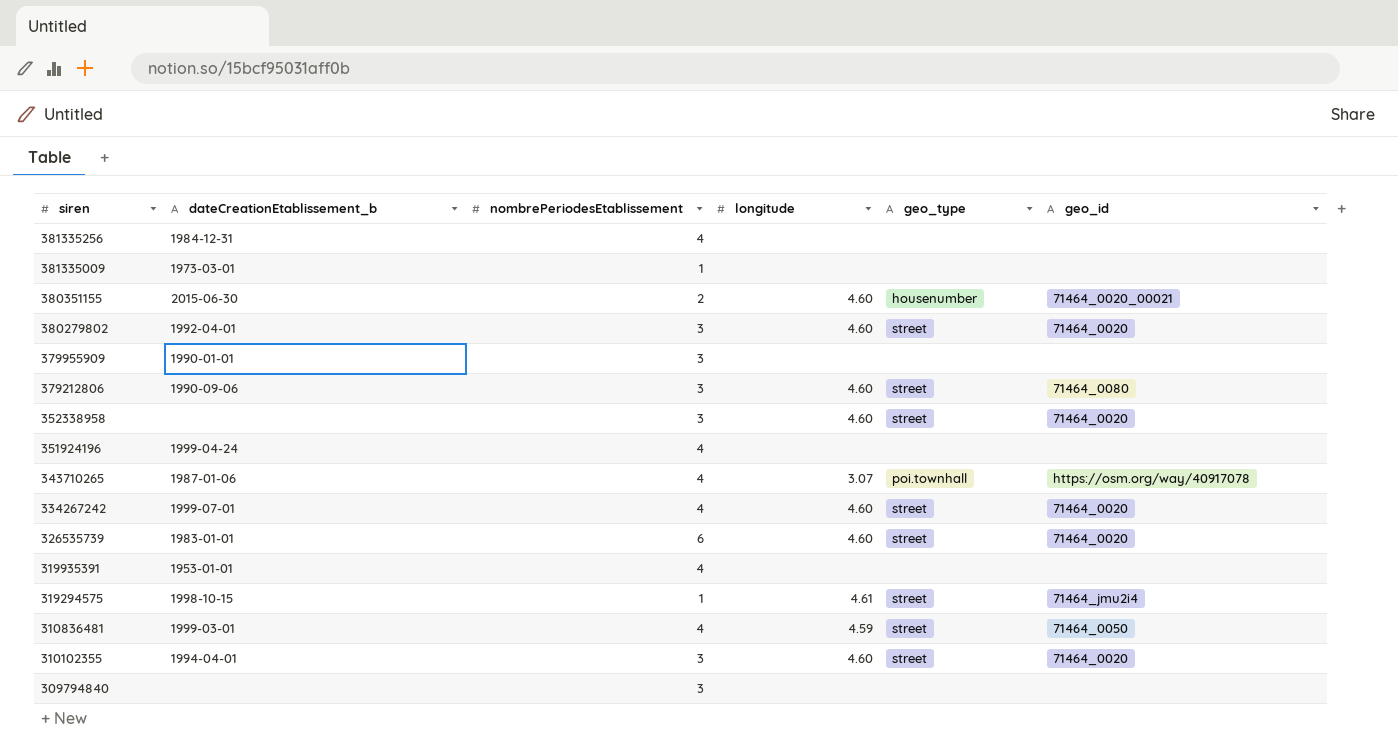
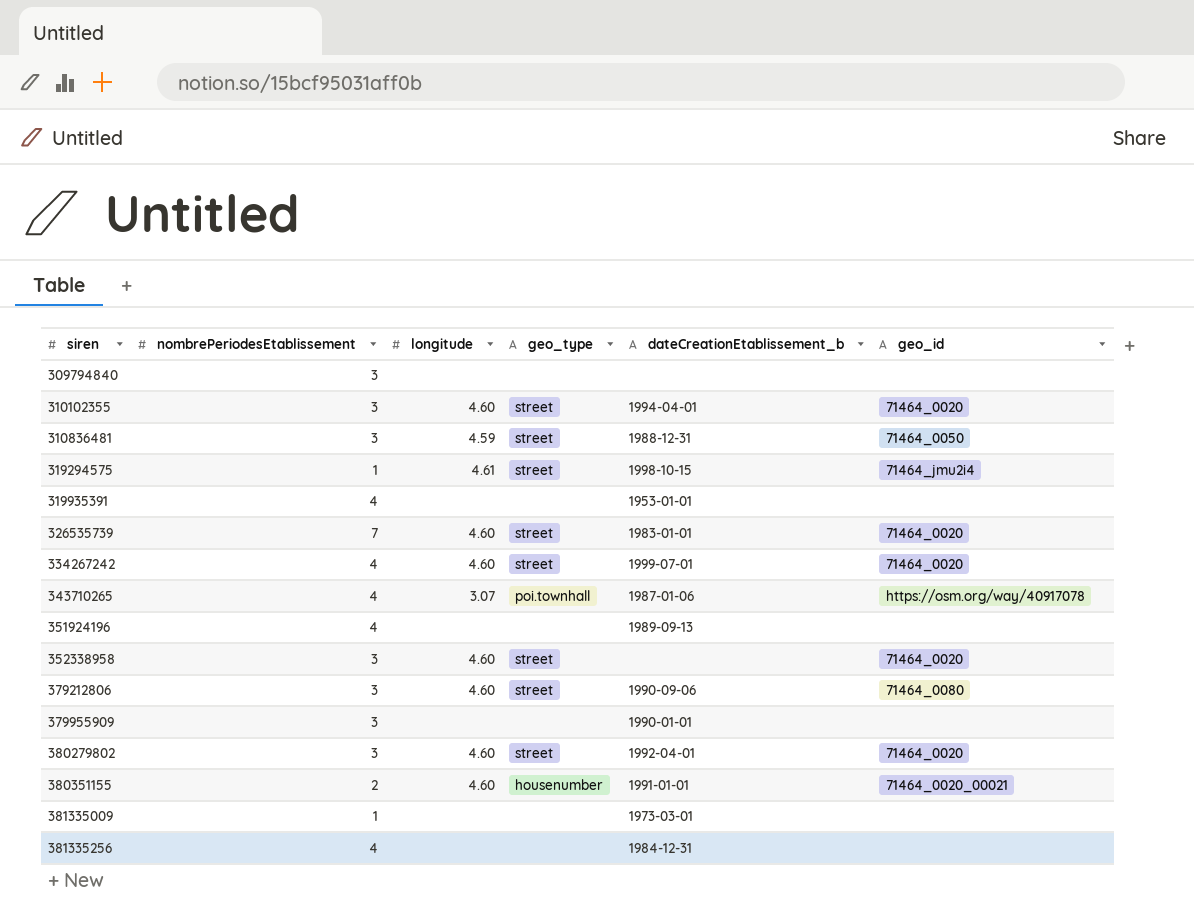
row order: siren descending -> siren ascending
column dateCreationEtablissement_b | position: 2 -> 5
310836481 | nombrePeriodesEtablissement: 4 -> 3
310836481 | dateCreationEtablissement_b: 1999-03-01 -> 1988-12-31
326535739 | nombrePeriodesEtablissement: 6 -> 7
351924196 | dateCreationEtablissement_b: 1999-04-24 -> 1989-09-13
380351155 | dateCreationEtablissement_b: 2015-06-30 -> 1991-01-01

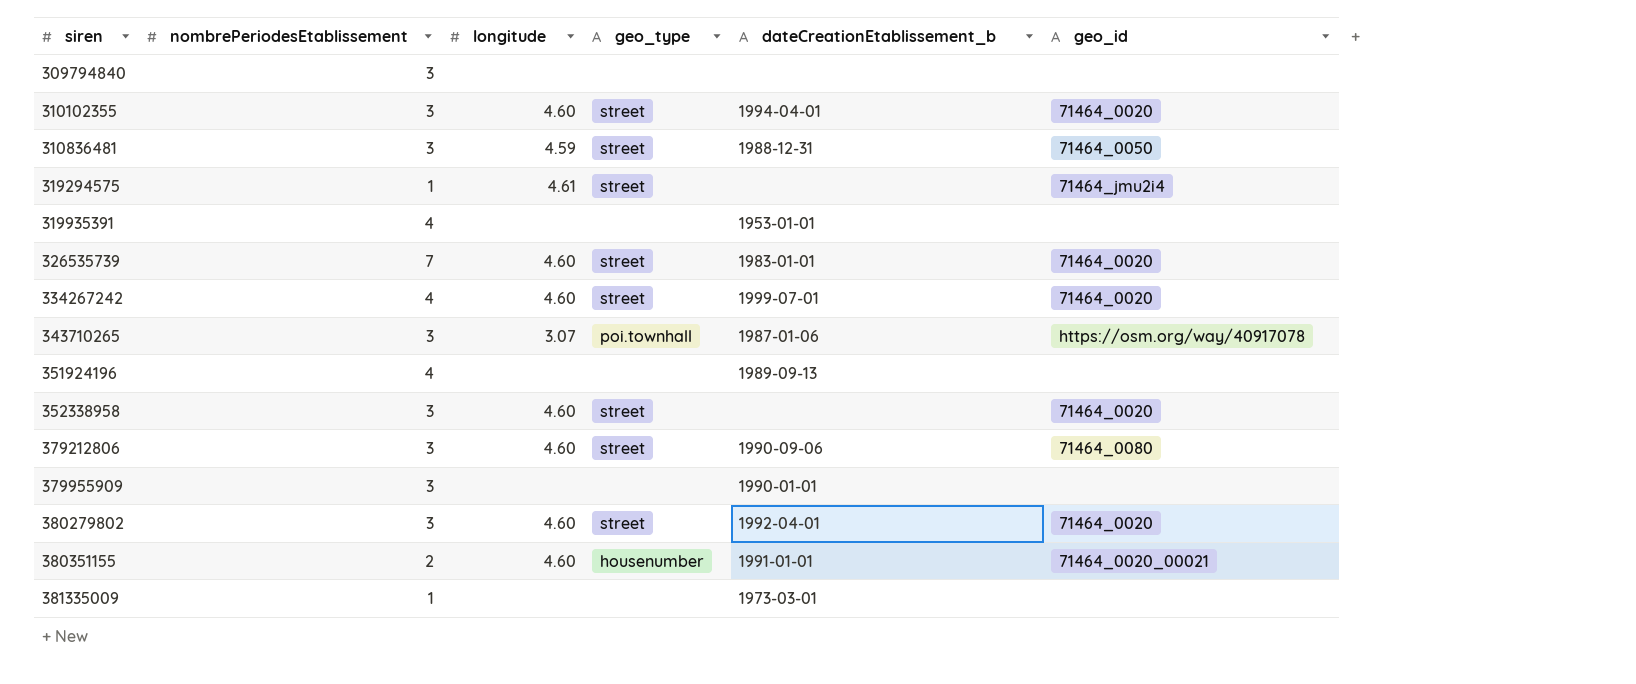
row 381335256: 4 | none | none | 1984-12-31 | none -> none
319294575 | dateCreationEtablissement_b: 1998-10-15 -> none
343710265 | nombrePeriodesEtablissement: 4 -> 3

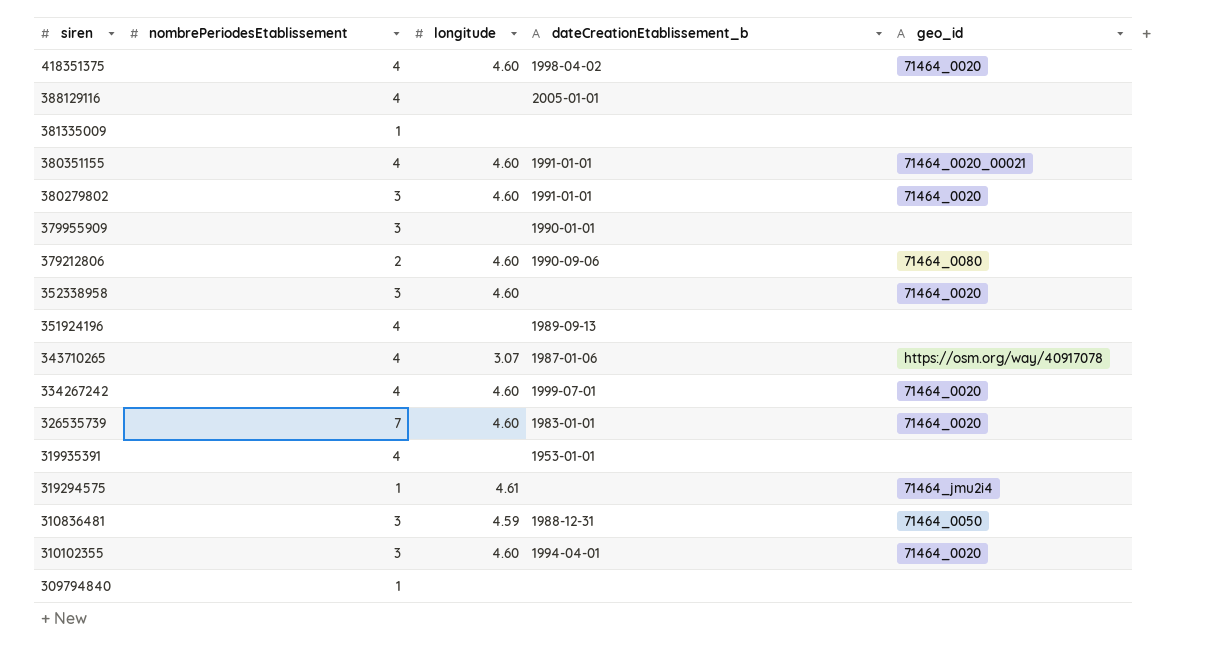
row order: siren ascending -> siren descending
column geo_type | position: 4 -> none
row 418351375: none -> 4 | 4.60 | 1998-04-02 | 71464_0020
row 388129116: none -> 4 | none | 2005-01-01 | none
381335009 | dateCreationEtablissement_b: 1973-03-01 -> none
380351155 | nombrePeriodesEtablissement: 2 -> 4
380279802 | dateCreationEtablissement_b: 1992-04-01 -> 1991-01-01
379212806 | nombrePeriodesEtablissement: 3 -> 2
343710265 | nombrePeriodesEtablissement: 3 -> 4
309794840 | nombrePeriodesEtablissement: 3 -> 1

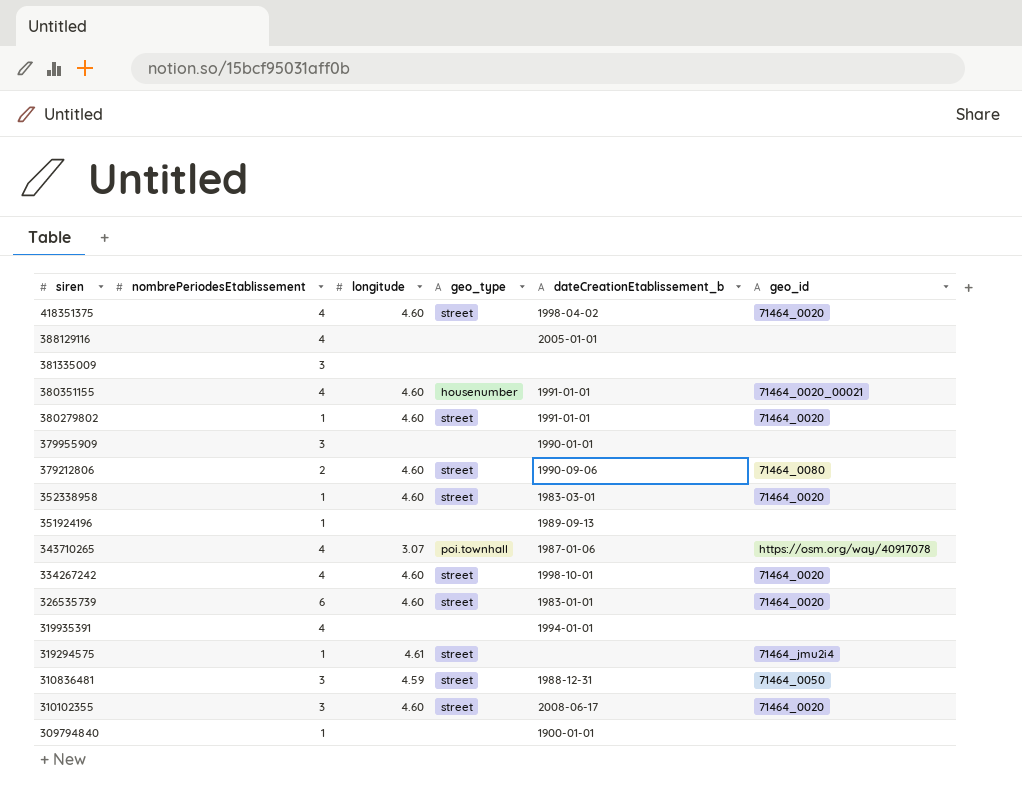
column geo_type | position: none -> 4
381335009 | nombrePeriodesEtablissement: 1 -> 3
380279802 | nombrePeriodesEtablissement: 3 -> 1
352338958 | nombrePeriodesEtablissement: 3 -> 1
352338958 | dateCreationEtablissement_b: none -> 1983-03-01
351924196 | nombrePeriodesEtablissement: 4 -> 1
334267242 | dateCreationEtablissement_b: 1999-07-01 -> 1998-10-01
326535739 | nombrePeriodesEtablissement: 7 -> 6
319935391 | dateCreationEtablissement_b: 1953-01-01 -> 1994-01-01
310102355 | dateCreationEtablissement_b: 1994-04-01 -> 2008-06-17
309794840 | dateCreationEtablissement_b: none -> 1900-01-01

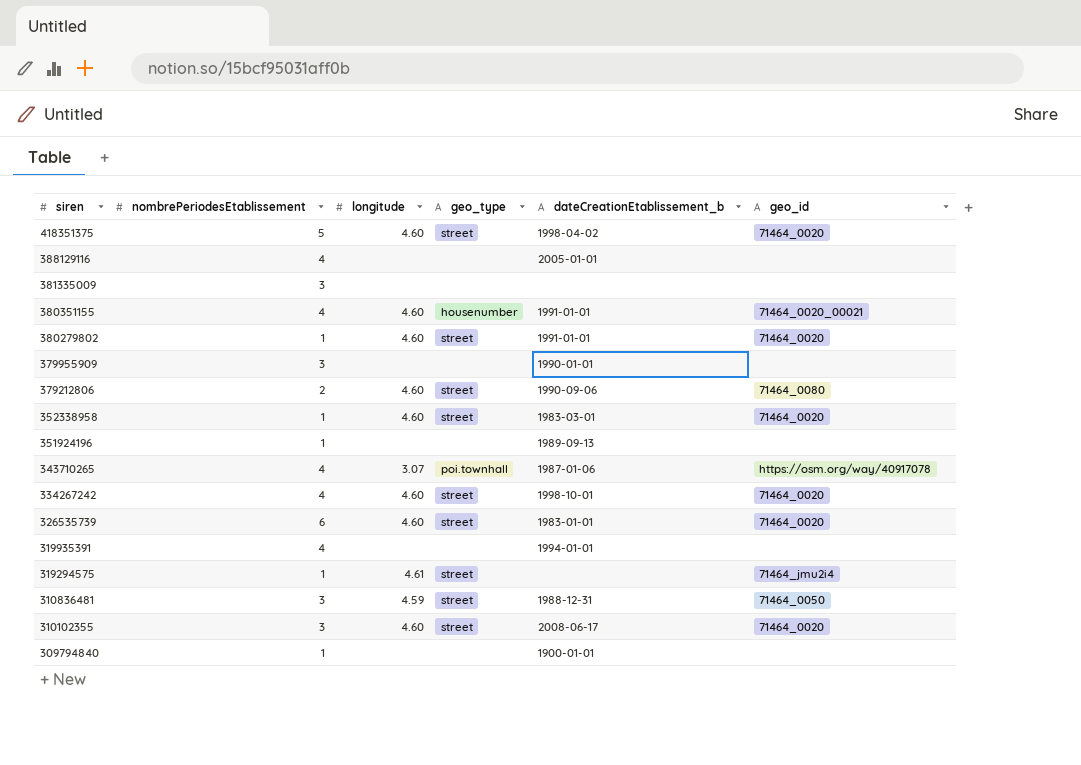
418351375 | nombrePeriodesEtablissement: 4 -> 5

